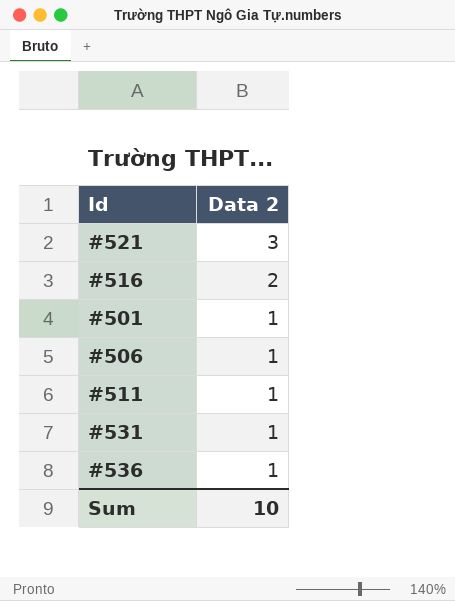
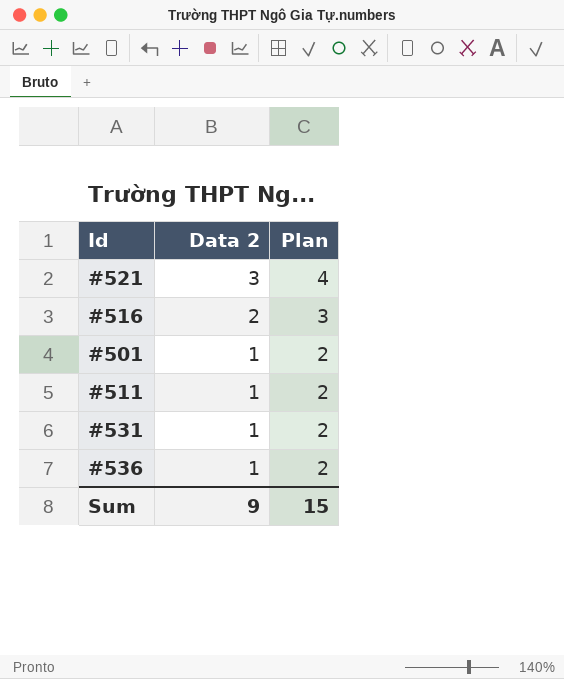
column Plan | formula: none -> [Data 2] + 1
row #506: 1 -> none
Sum | Data 2: 10 -> 9

